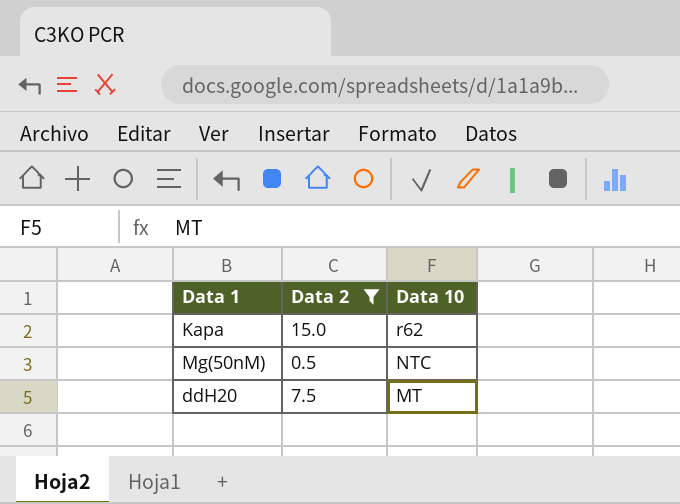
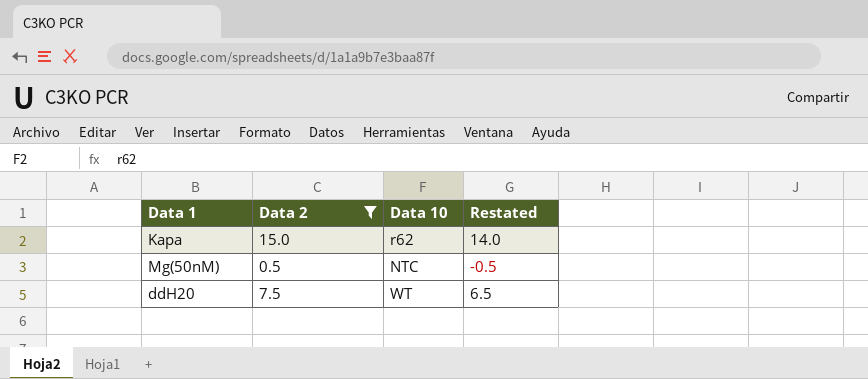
column Restated | formula: none -> [Data 2] - 1
ddH20 | Data 10: MT -> WT

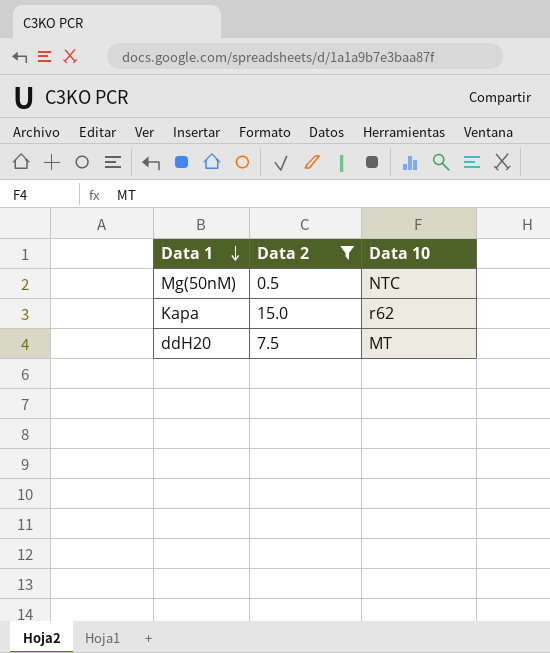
row order: none -> Data 1 descending
column Restated | formula: [Data 2] - 1 -> none
ddH20 | Data 10: WT -> MT

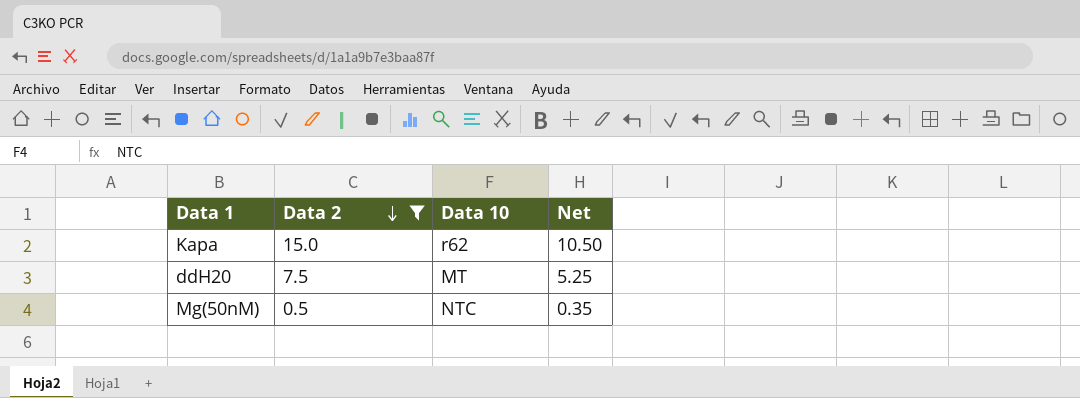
row order: Data 1 descending -> Data 2 descending
column Net | formula: none -> [Data 2] * 0.7

